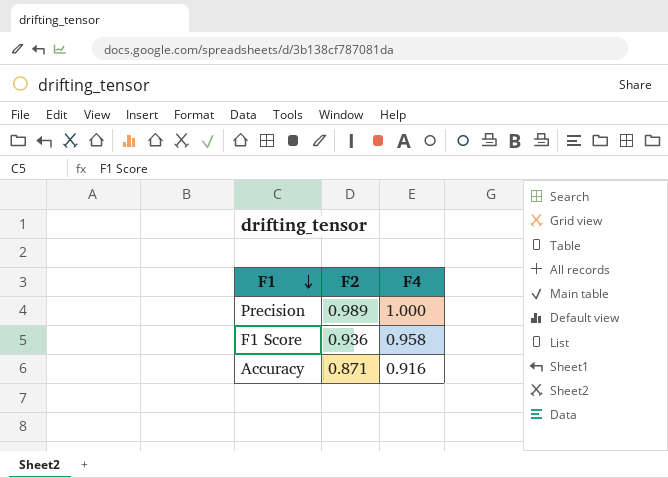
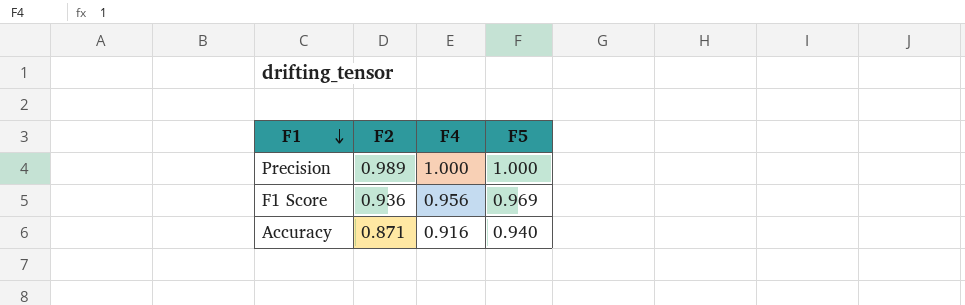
column F5 | position: none -> 4
F1 Score | F4: 0.958 -> 0.956

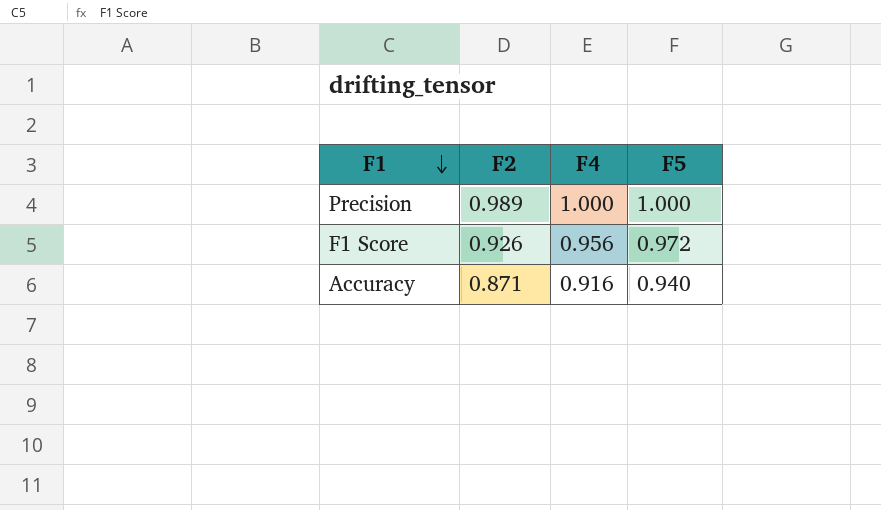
F1 Score | F2: 0.936 -> 0.926
F1 Score | F5: 0.969 -> 0.972

